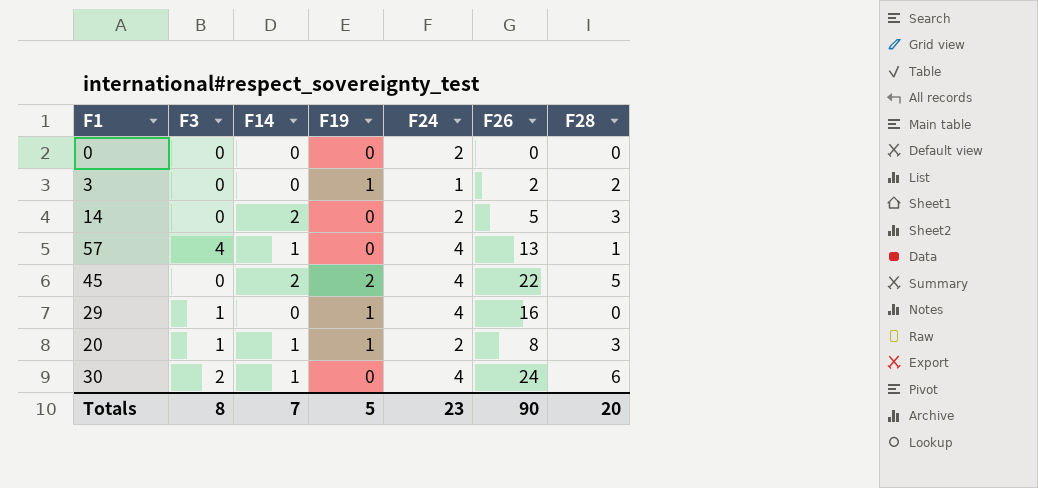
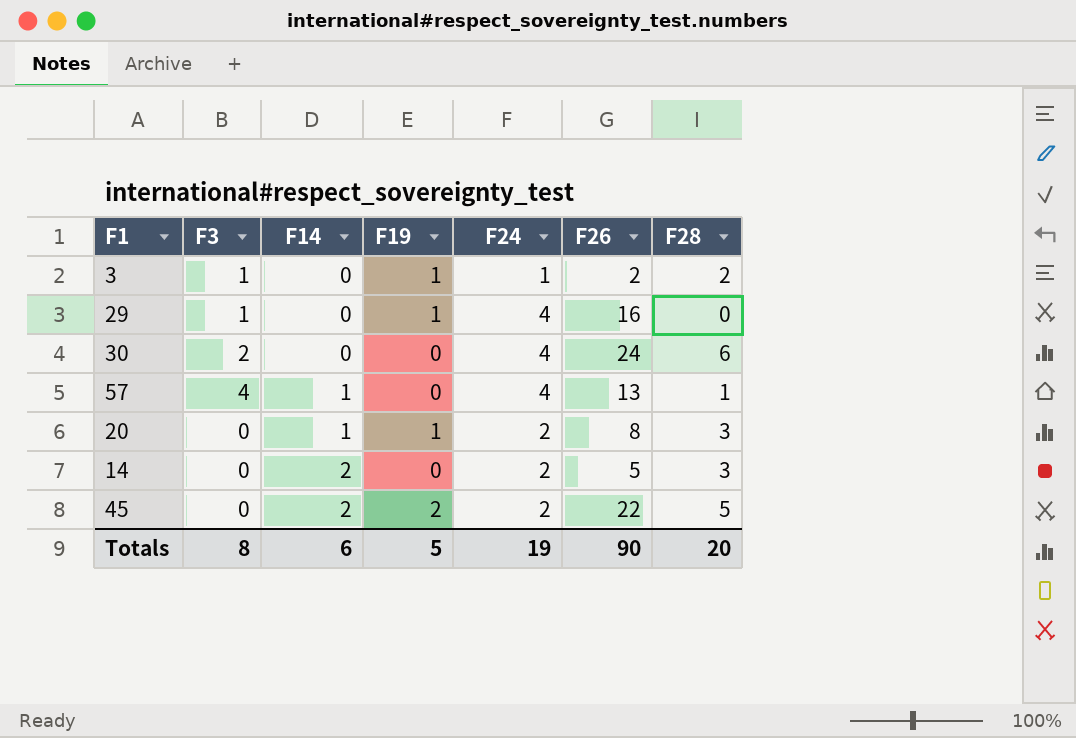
row order: none -> F14 ascending
row 0: 0 | 0 | 0 | 2 | 0 | 0 -> none
3 | F3: 0 -> 1
30 | F14: 1 -> 0
20 | F3: 1 -> 0
45 | F24: 4 -> 2
Totals | F14: 7 -> 6
Totals | F24: 23 -> 19

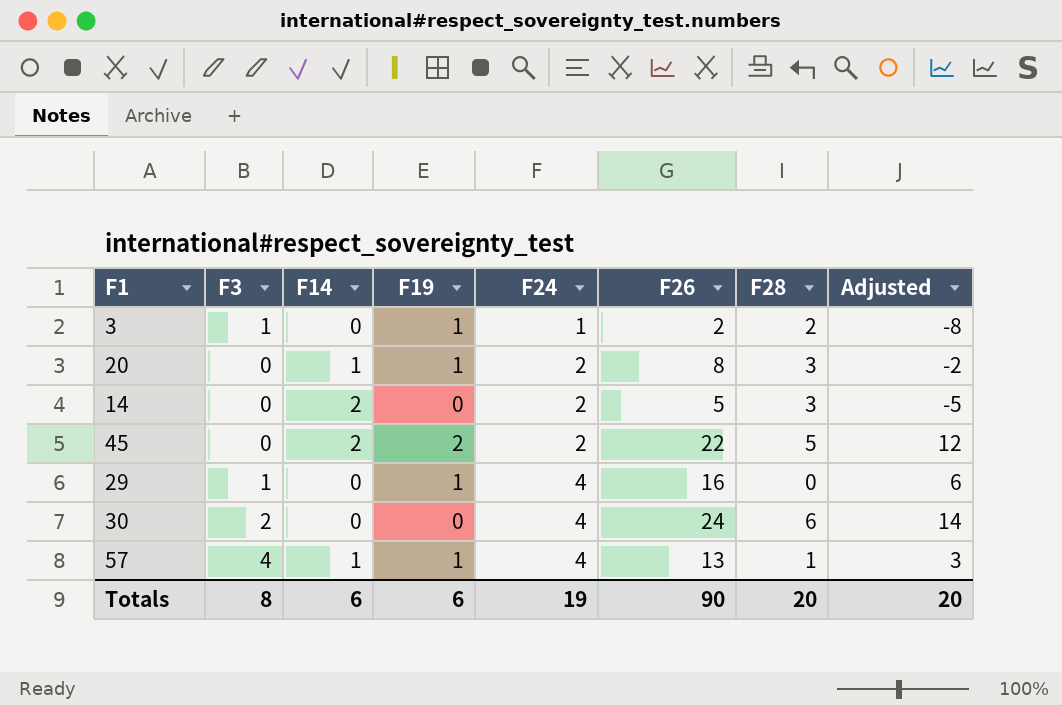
row order: F14 ascending -> F24 ascending
column Adjusted | formula: none -> [F26] - 10
57 | F19: 0 -> 1
Totals | F19: 5 -> 6

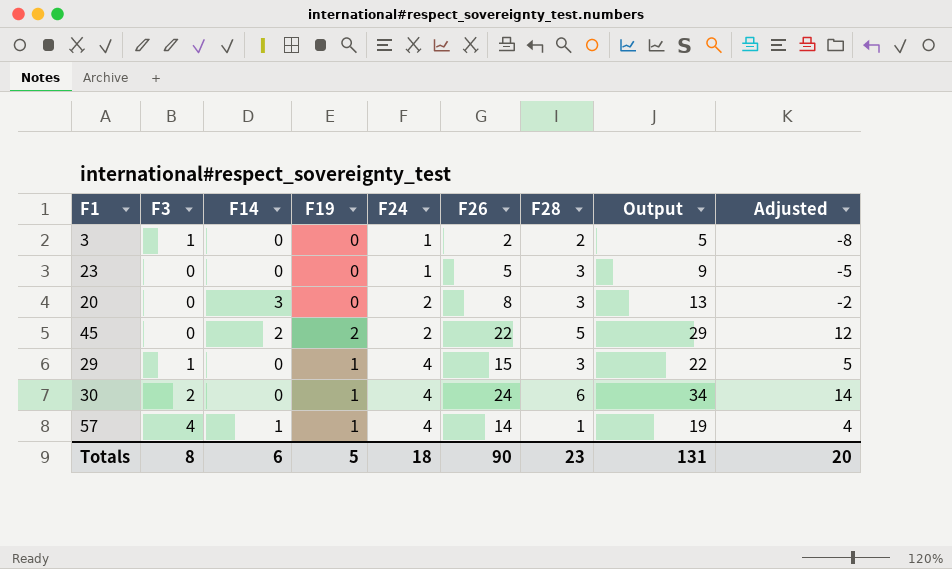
column Output | formula: none -> [F24] + [F26] + [F28]
row 14: 0 | 2 | 0 | 2 | 5 | 3 | -5 -> none
3 | F19: 1 -> 0
row 23: none -> 0 | 0 | 0 | 1 | 5 | 3 | 9 | -5
20 | F14: 1 -> 3
20 | F19: 1 -> 0
29 | F26: 16 -> 15
29 | F28: 0 -> 3
29 | Adjusted: 6 -> 5
30 | F19: 0 -> 1
57 | F26: 13 -> 14
57 | Adjusted: 3 -> 4
Totals | F19: 6 -> 5
Totals | F24: 19 -> 18
Totals | F28: 20 -> 23

